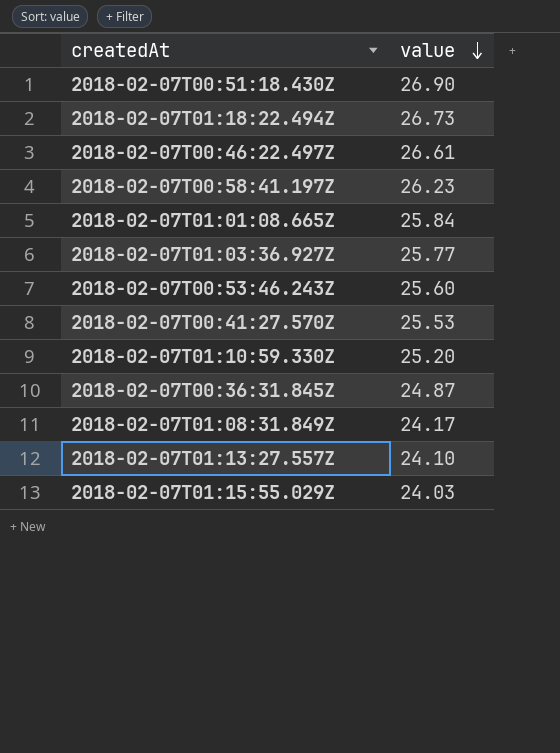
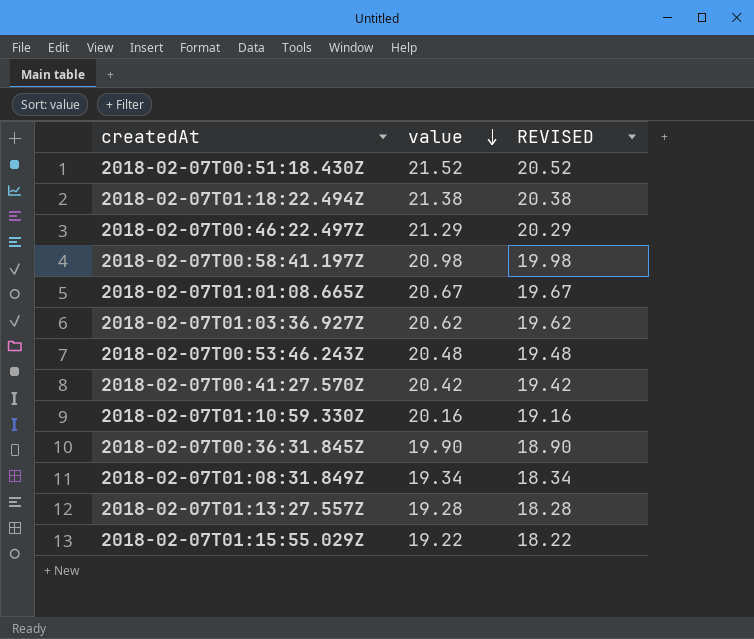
column REVISED | formula: none -> [value] - 1
2018-02-07T00:51:18.430Z | value: 26.90 -> 21.52
2018-02-07T01:18:22.494Z | value: 26.73 -> 21.38
2018-02-07T00:46:22.497Z | value: 26.61 -> 21.29
2018-02-07T00:58:41.197Z | value: 26.23 -> 20.98
2018-02-07T01:01:08.665Z | value: 25.84 -> 20.67
2018-02-07T01:03:36.927Z | value: 25.77 -> 20.62
2018-02-07T00:53:46.243Z | value: 25.60 -> 20.48
2018-02-07T00:41:27.570Z | value: 25.53 -> 20.42
2018-02-07T01:10:59.330Z | value: 25.20 -> 20.16
2018-02-07T00:36:31.845Z | value: 24.87 -> 19.90
2018-02-07T01:08:31.849Z | value: 24.17 -> 19.34
2018-02-07T01:13:27.557Z | value: 24.10 -> 19.28
2018-02-07T01:15:55.029Z | value: 24.03 -> 19.22

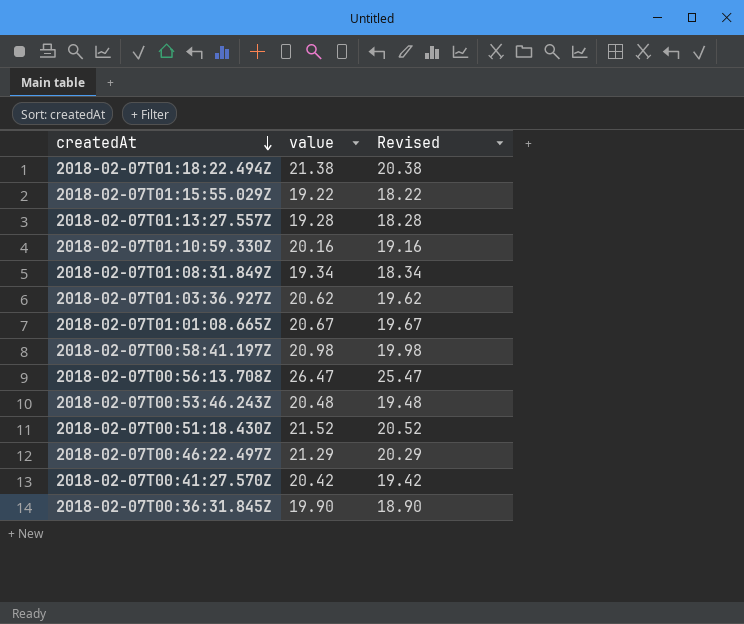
row order: value descending -> createdAt descending
column name: REVISED -> Revised
row 2018-02-07T00:56:13.708Z: none -> 26.47 | 25.47

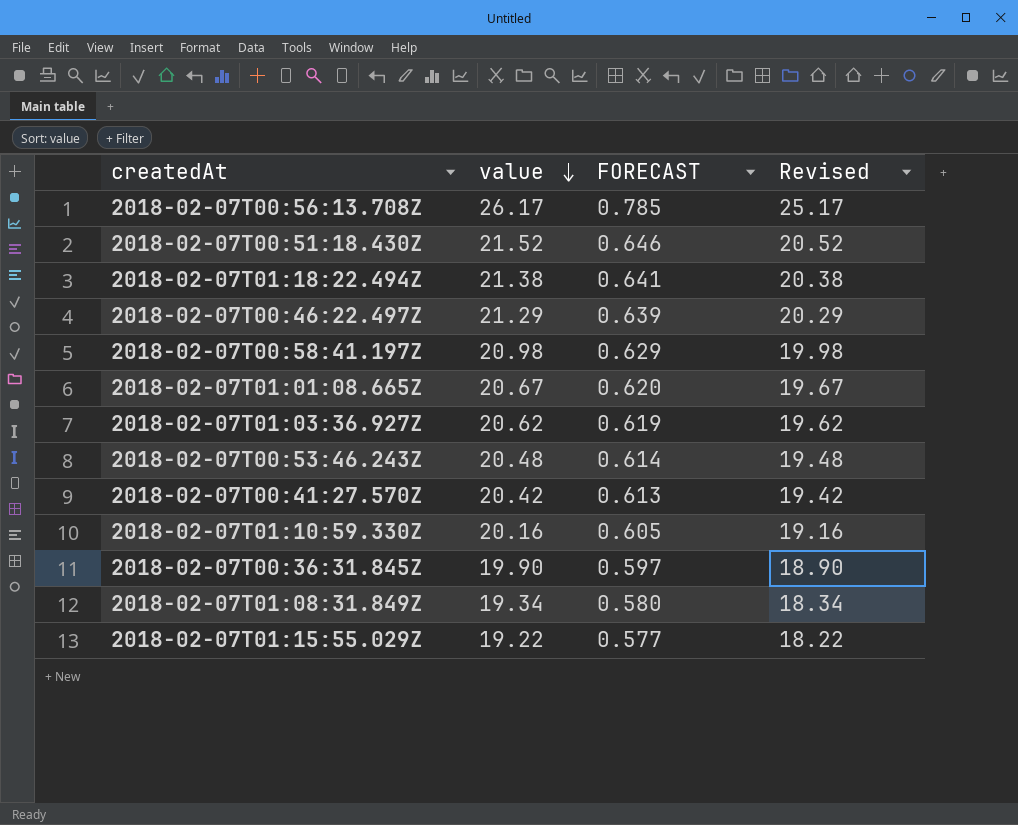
row order: createdAt descending -> value descending
column FORECAST | formula: none -> [value] * 0.03
row 2018-02-07T01:13:27.557Z: 19.28 | 18.28 -> none
2018-02-07T00:56:13.708Z | value: 26.47 -> 26.17
2018-02-07T00:56:13.708Z | Revised: 25.47 -> 25.17

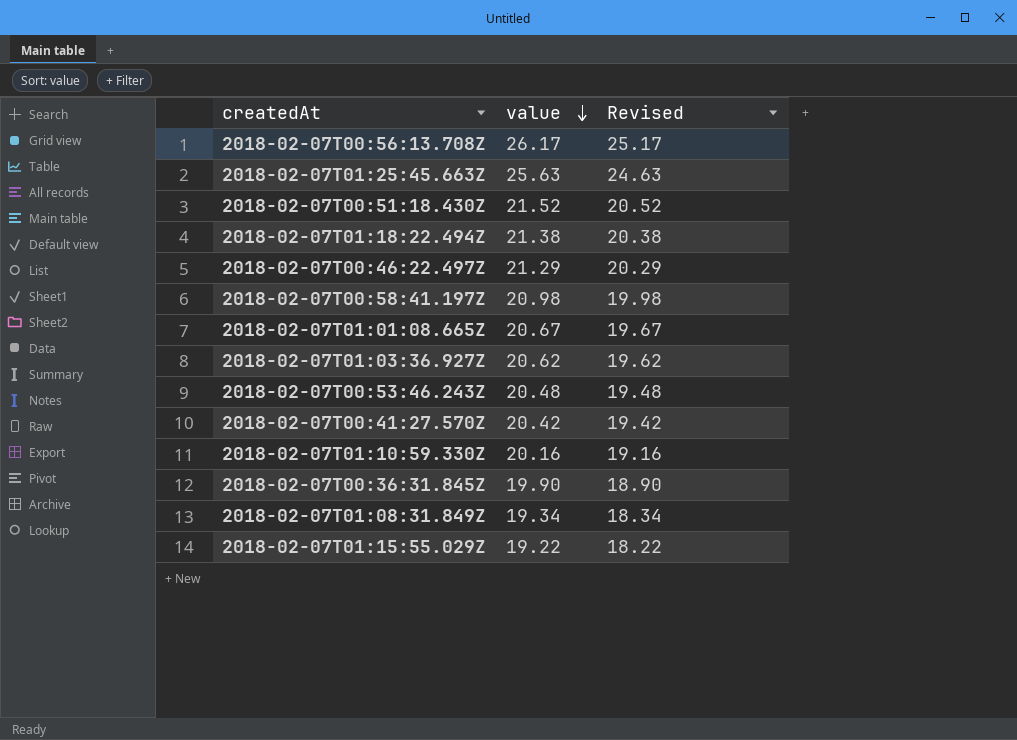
column FORECAST | formula: [value] * 0.03 -> none
row 2018-02-07T01:25:45.663Z: none -> 25.63 | 24.63

